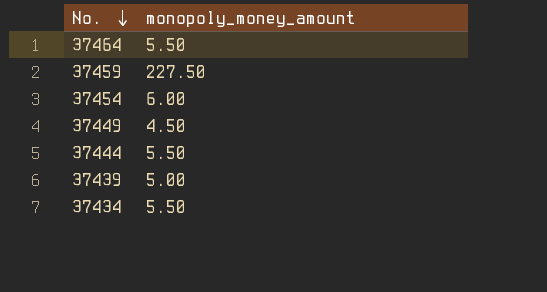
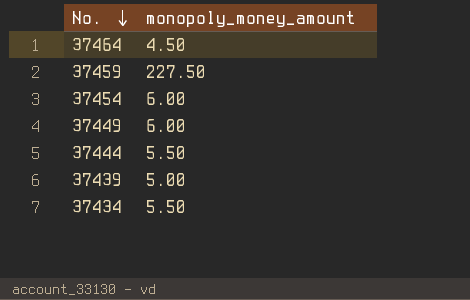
37464 | monopoly_money_amount: 5.50 -> 4.50
37449 | monopoly_money_amount: 4.50 -> 6.00

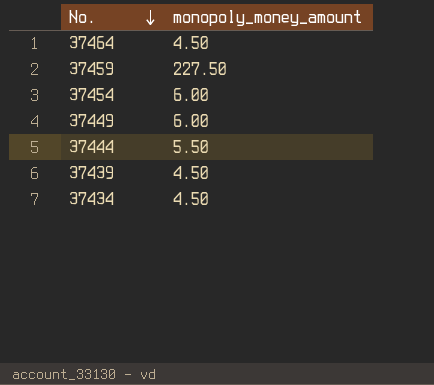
37439 | monopoly_money_amount: 5.00 -> 4.50
37434 | monopoly_money_amount: 5.50 -> 4.50

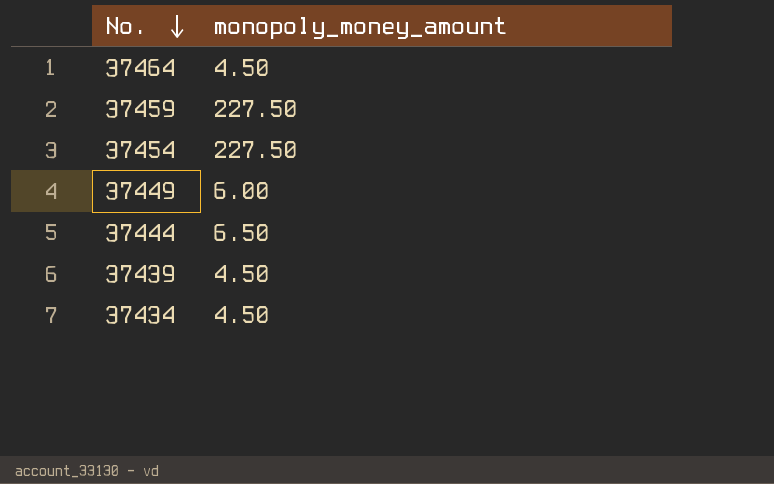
37454 | monopoly_money_amount: 6.00 -> 227.50
37444 | monopoly_money_amount: 5.50 -> 6.50

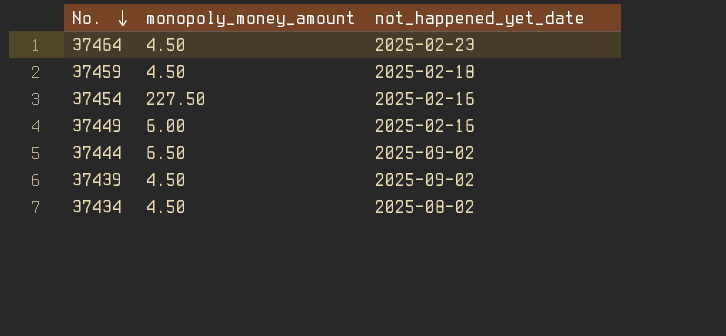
column not_happened_yet_date | position: none -> 3
37459 | monopoly_money_amount: 227.50 -> 4.50

